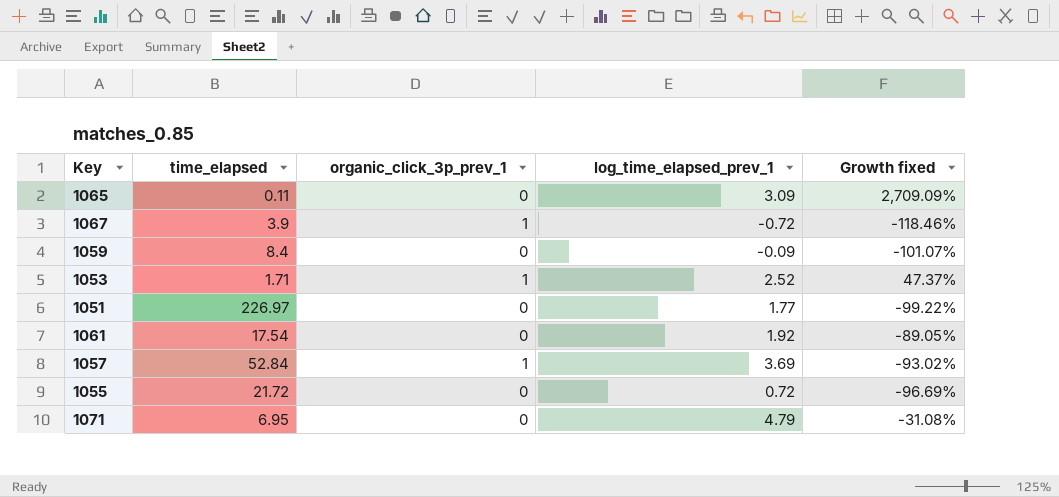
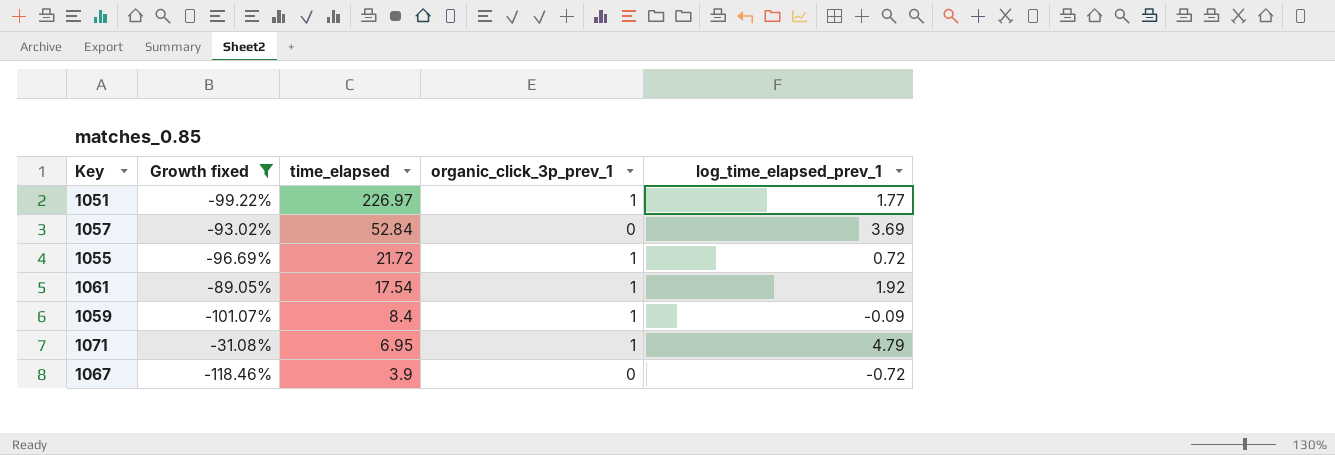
filter: none -> Growth fixed <= -31.08%
row order: none -> time_elapsed descending
column Growth fixed | position: 5 -> 2
1051 | organic_click_3p_prev_1: 0 -> 1
1057 | organic_click_3p_prev_1: 1 -> 0
1055 | organic_click_3p_prev_1: 0 -> 1
1061 | organic_click_3p_prev_1: 0 -> 1
1059 | organic_click_3p_prev_1: 0 -> 1
1071 | organic_click_3p_prev_1: 0 -> 1
1067 | organic_click_3p_prev_1: 1 -> 0

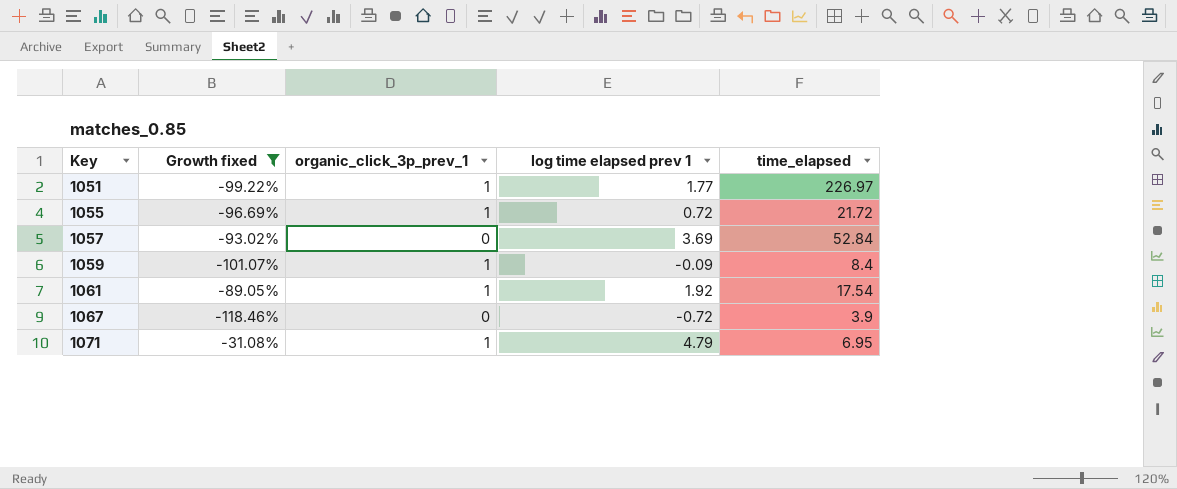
row order: time_elapsed descending -> Key ascending
column name: log_time_elapsed_prev_1 -> log time elapsed prev 1
column time_elapsed | position: 3 -> 5

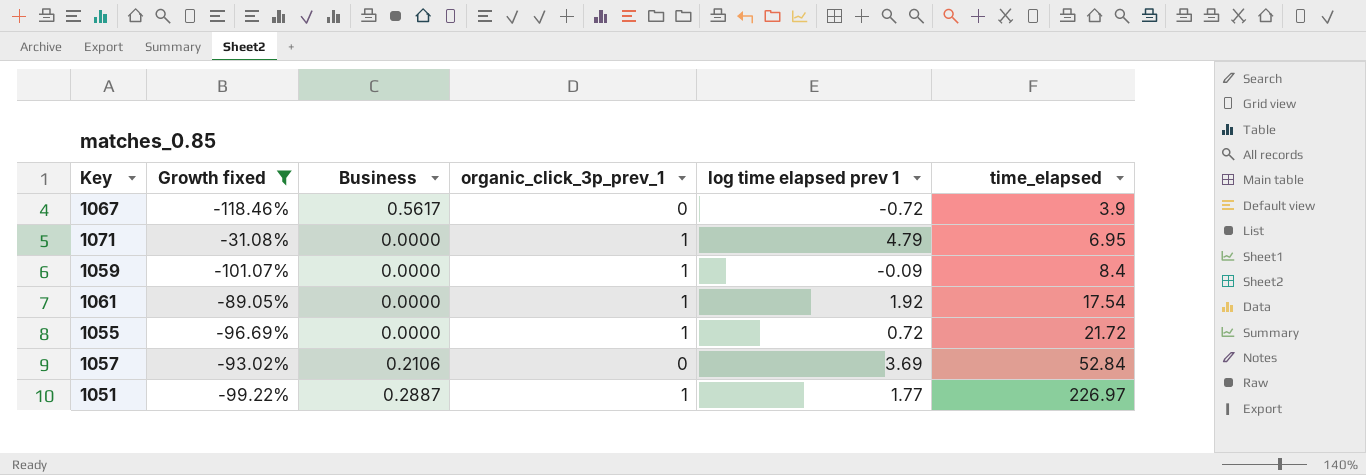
row order: Key ascending -> time_elapsed ascending
column Business | position: none -> 3

